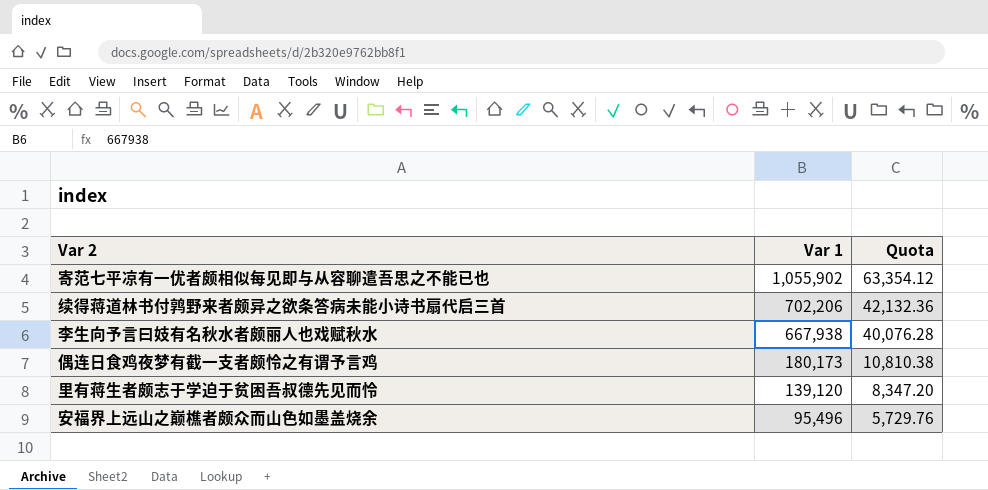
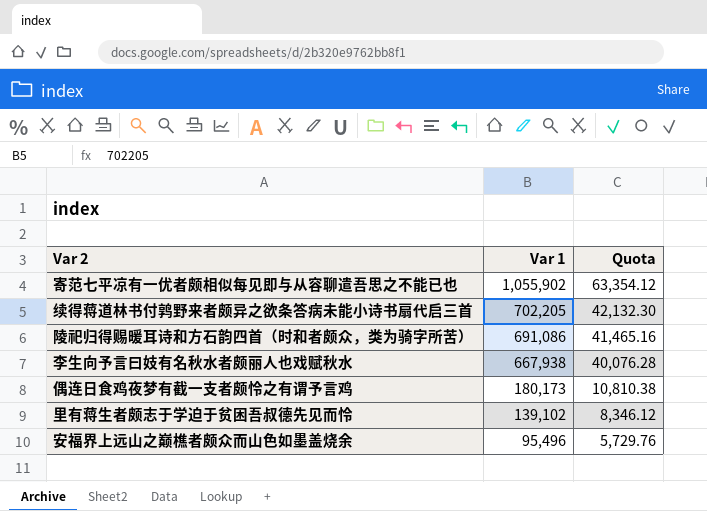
续得蒋道林书付鹑野来者颇异之欲条答病未能小诗书扇代启三首 | Var 1: 702,206 -> 702,205
续得蒋道林书付鹑野来者颇异之欲条答病未能小诗书扇代启三首 | Quota: 42,132.36 -> 42,132.30
row 陵祀归得赐暖耳诗和方石韵四首（时和者颇众，类为骑字所苦）: none -> 691,086 | 41,465.16
里有蒋生者颇志于学迫于贫困吾叔德先见而怜 | Var 1: 139,120 -> 139,102
里有蒋生者颇志于学迫于贫困吾叔德先见而怜 | Quota: 8,347.20 -> 8,346.12

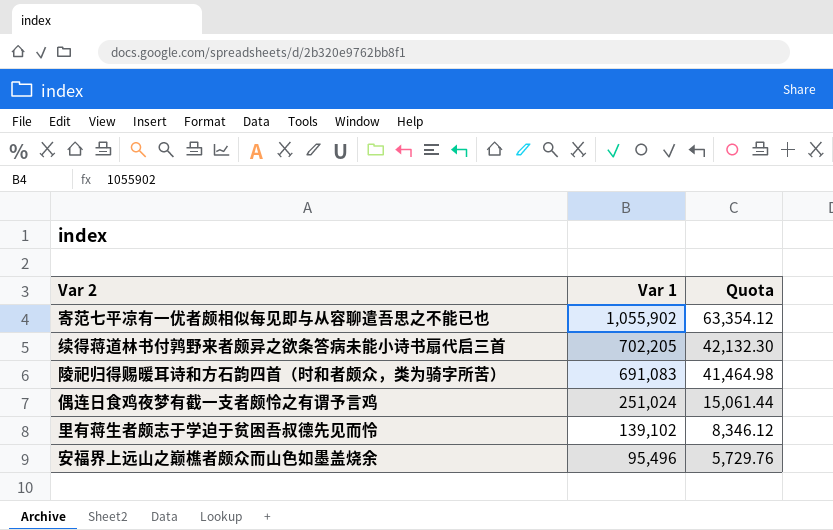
row 李生向予言曰妓有名秋水者颇丽人也戏赋秋水: 667,938 | 40,076.28 -> none
陵祀归得赐暖耳诗和方石韵四首（时和者颇众，类为骑字所苦） | Var 1: 691,086 -> 691,083
陵祀归得赐暖耳诗和方石韵四首（时和者颇众，类为骑字所苦） | Quota: 41,465.16 -> 41,464.98
偶连日食鸡夜梦有截一支者颇怜之有谓予言鸡 | Var 1: 180,173 -> 251,024
偶连日食鸡夜梦有截一支者颇怜之有谓予言鸡 | Quota: 10,810.38 -> 15,061.44

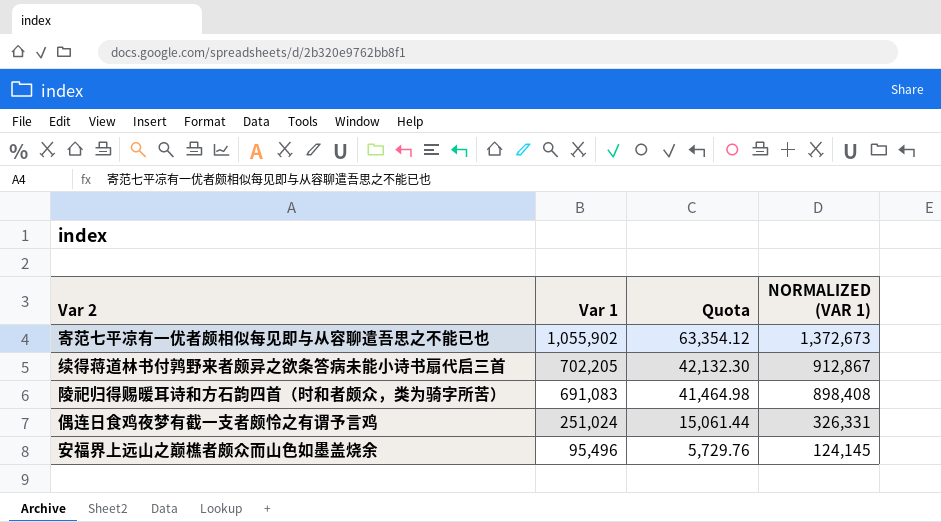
column NORMALIZED (VAR 1) | formula: none -> [Var 1] * 1.3
row 里有蒋生者颇志于学迫于贫困吾叔德先见而怜: 139,102 | 8,346.12 -> none

